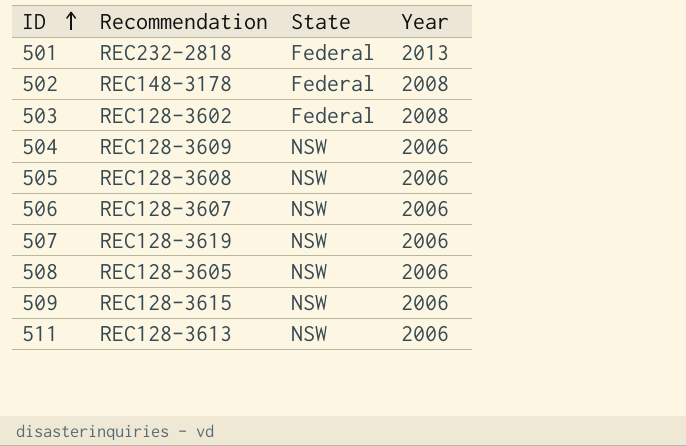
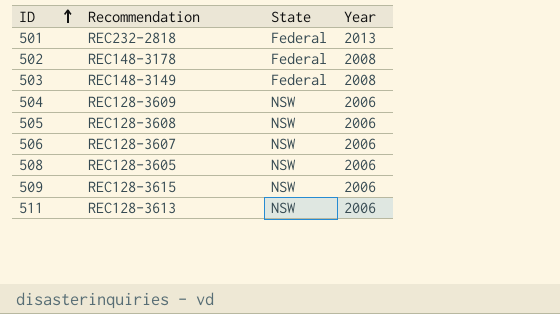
row 507: REC128-3619 | NSW | 2006 -> none
503 | Recommendation: REC128-3602 -> REC148-3149

